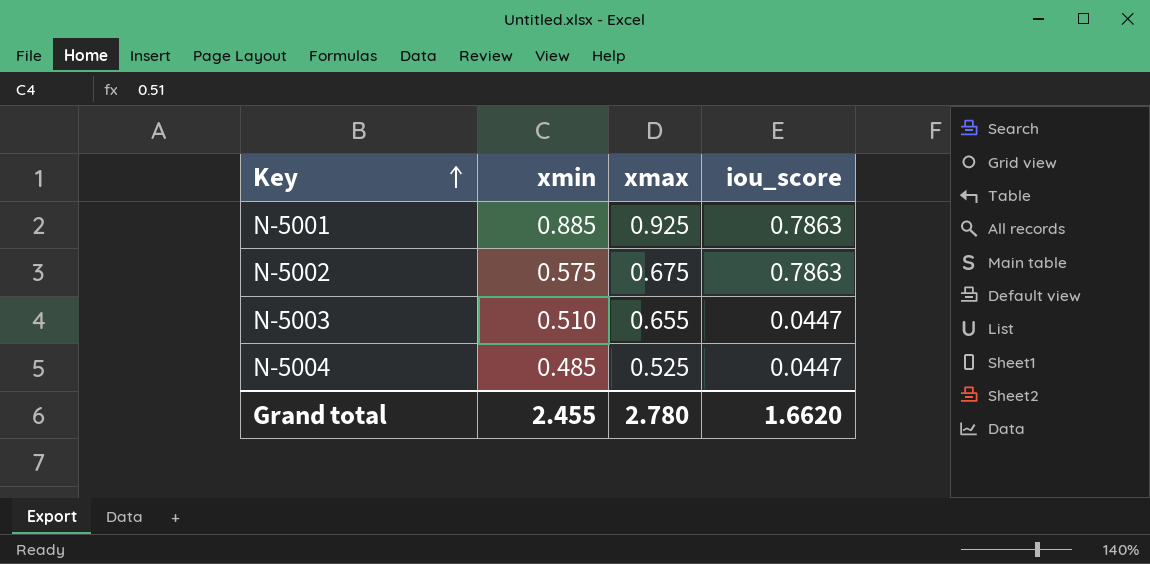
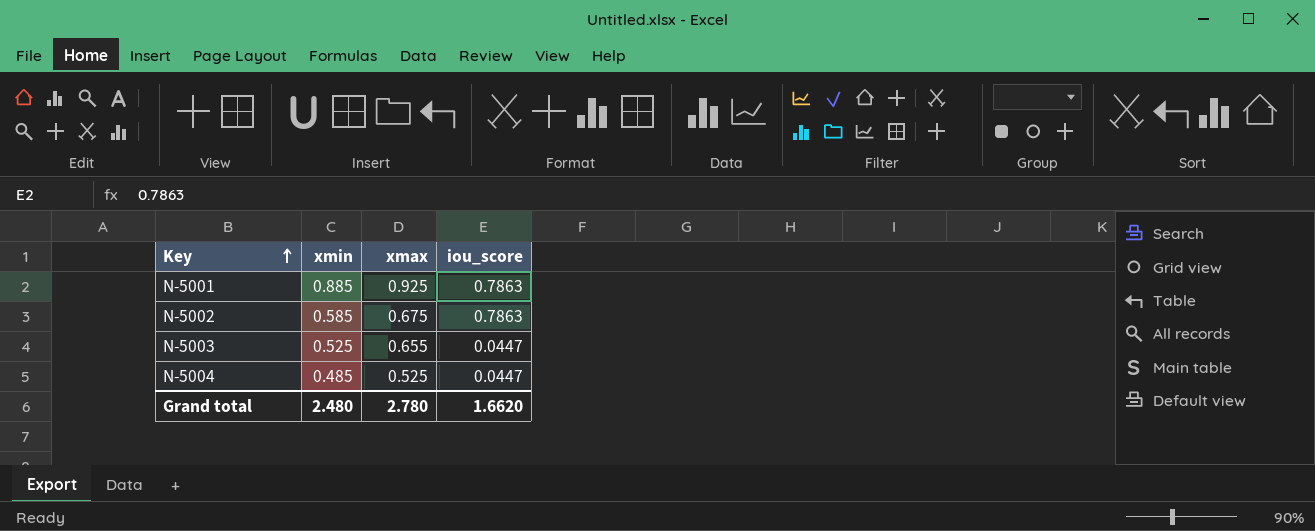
N-5002 | xmin: 0.575 -> 0.585
N-5003 | xmin: 0.510 -> 0.525
Grand total | xmin: 2.455 -> 2.480

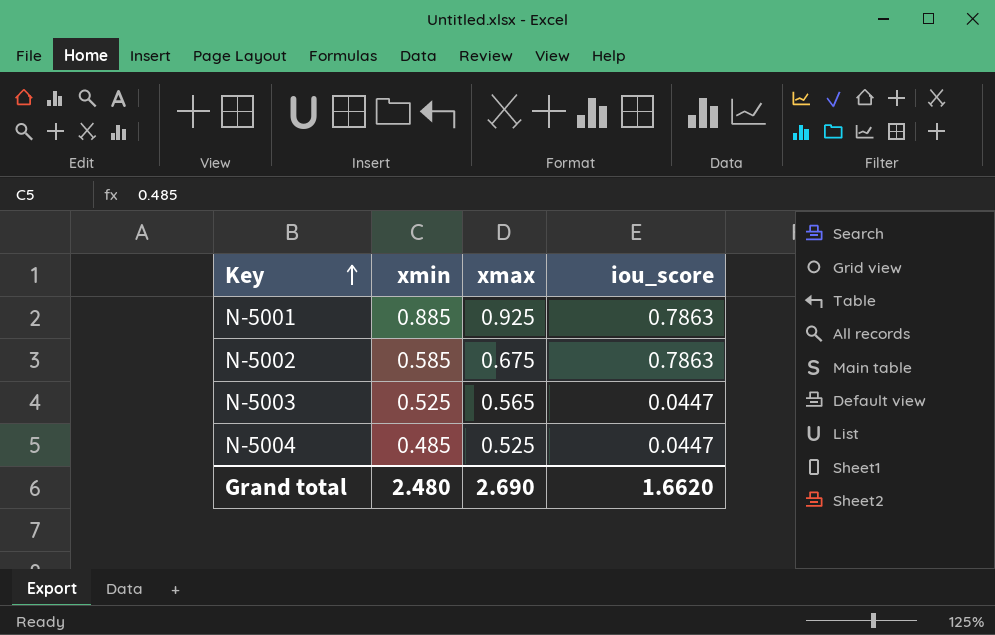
N-5003 | xmax: 0.655 -> 0.565
Grand total | xmax: 2.780 -> 2.690

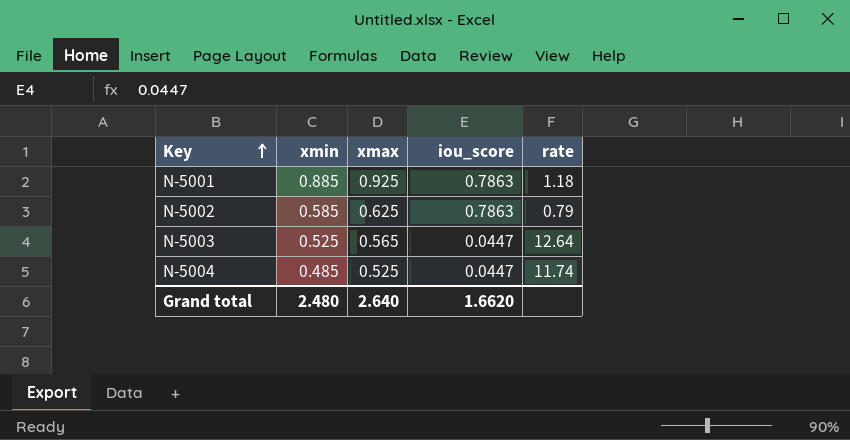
column rate | formula: none -> [xmax] / [iou_score]
N-5002 | xmax: 0.675 -> 0.625
Grand total | xmax: 2.690 -> 2.640

